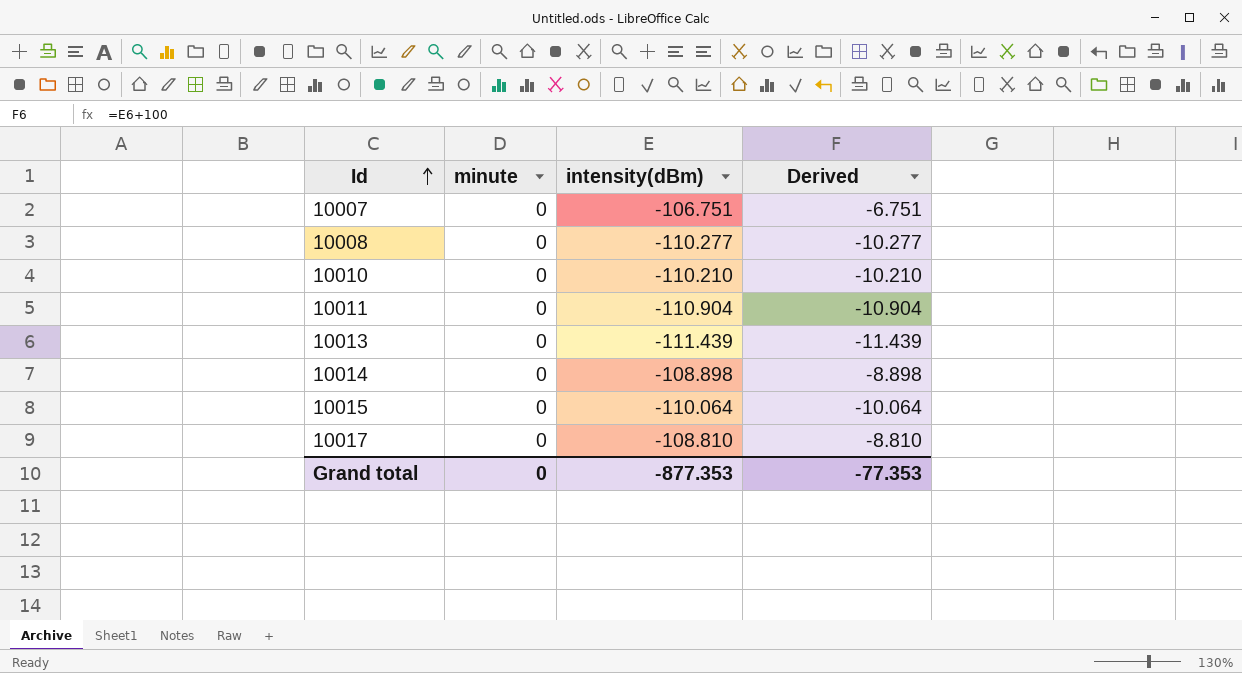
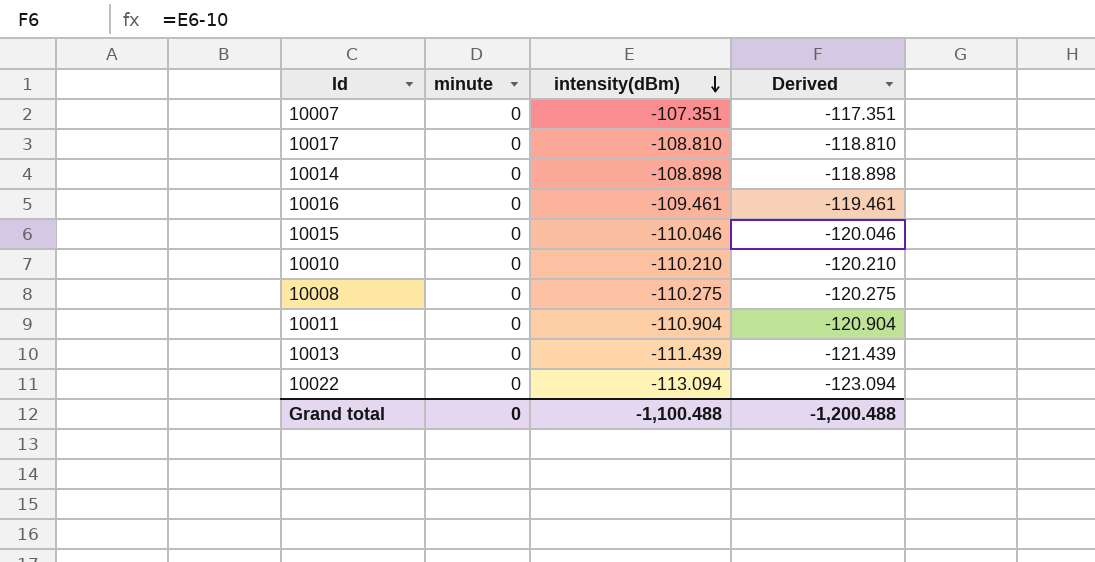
row order: Id ascending -> intensity(dBm) descending
column Derived | formula: [intensity(dBm)] + 100 -> [intensity(dBm)] - 10
10007 | intensity(dBm): -106.751 -> -107.351
row 10016: none -> 0 | -109.461 | -119.461
10015 | intensity(dBm): -110.064 -> -110.046
10008 | intensity(dBm): -110.277 -> -110.275
row 10022: none -> 0 | -113.094 | -123.094
Grand total | intensity(dBm): -877.353 -> -1,100.488
Grand total | Derived: -77.353 -> -1,200.488

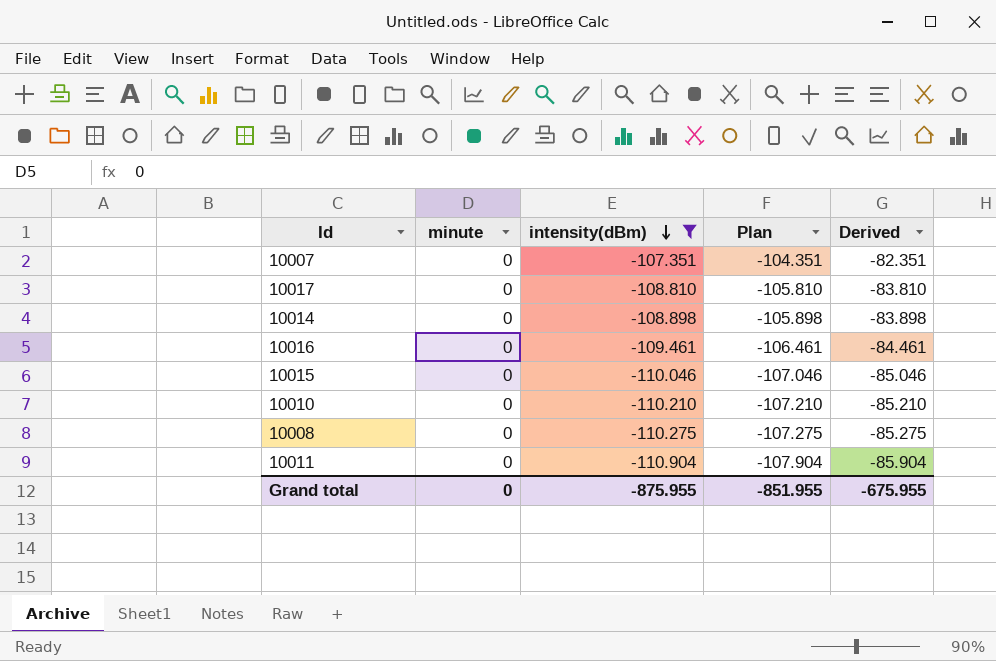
filter: none -> intensity(dBm) >= -110.904
column Plan | formula: none -> [intensity(dBm)] + 3
column Derived | formula: [intensity(dBm)] - 10 -> [intensity(dBm)] + 25
Grand total | intensity(dBm): -1,100.488 -> -875.955
Grand total | Derived: -1,200.488 -> -675.955

